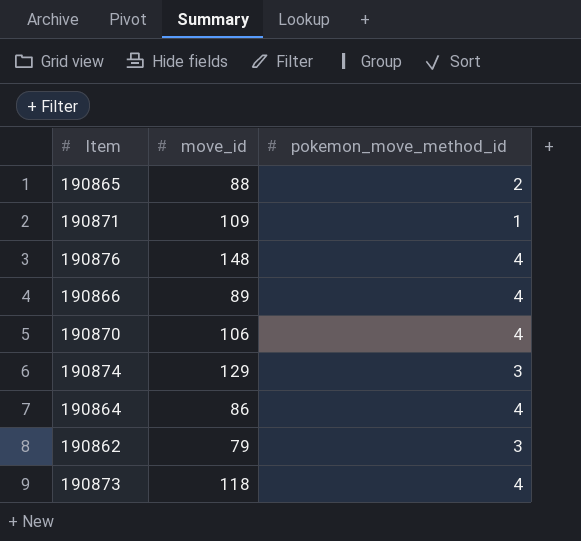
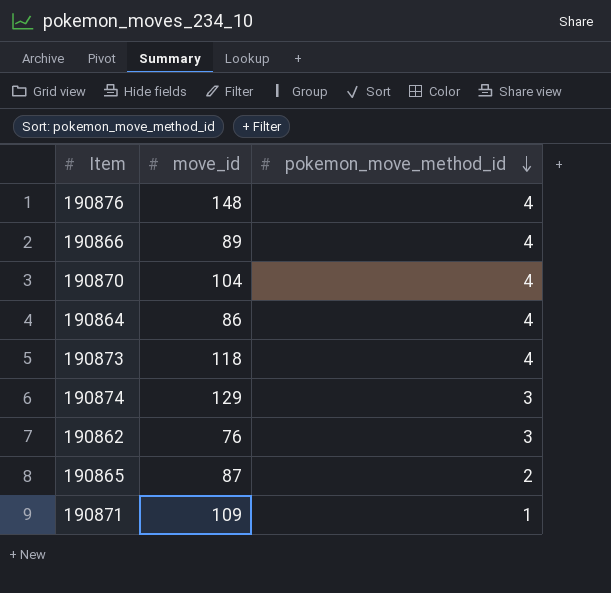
row order: none -> pokemon_move_method_id descending
190870 | move_id: 106 -> 104
190862 | move_id: 79 -> 76
190865 | move_id: 88 -> 87

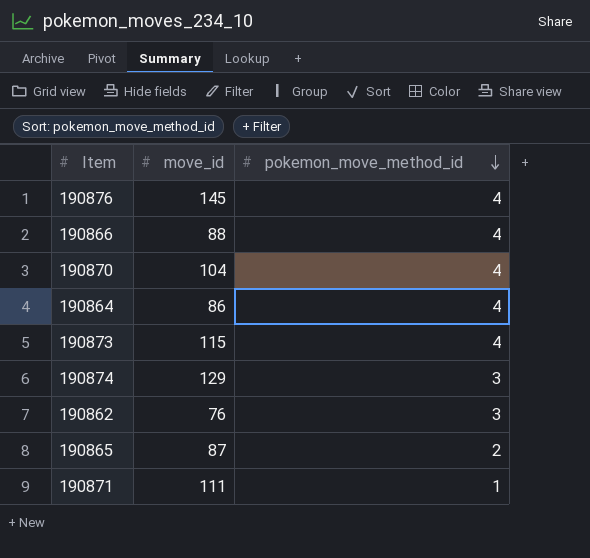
190876 | move_id: 148 -> 145
190866 | move_id: 89 -> 88
190873 | move_id: 118 -> 115
190871 | move_id: 109 -> 111

